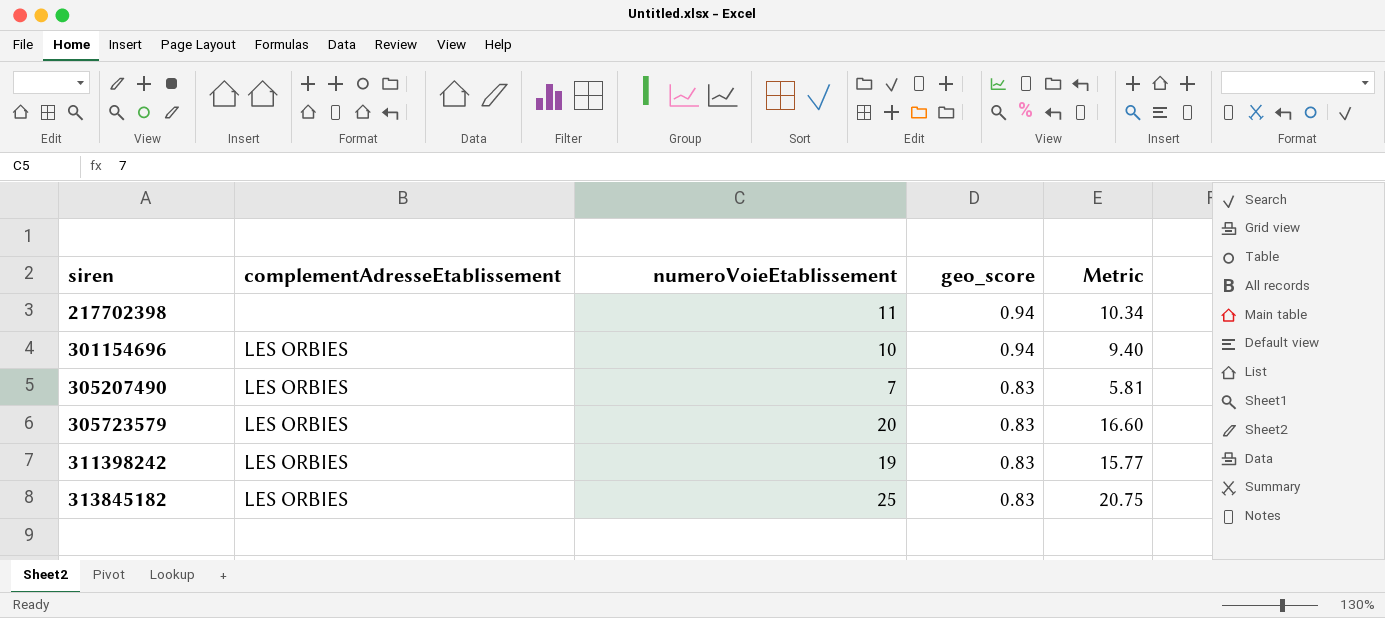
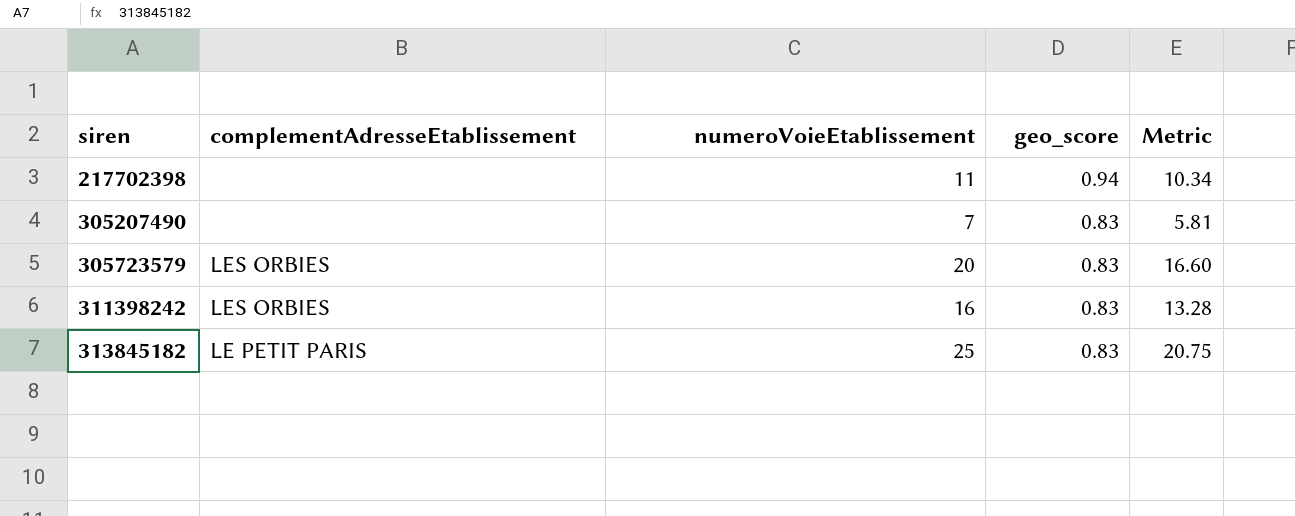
row 301154696: LES ORBIES | 10 | 0.94 | 9.40 -> none
305207490 | complementAdresseEtablissement: LES ORBIES -> none
311398242 | numeroVoieEtablissement: 19 -> 16
311398242 | Metric: 15.77 -> 13.28
313845182 | complementAdresseEtablissement: LES ORBIES -> LE PETIT PARIS

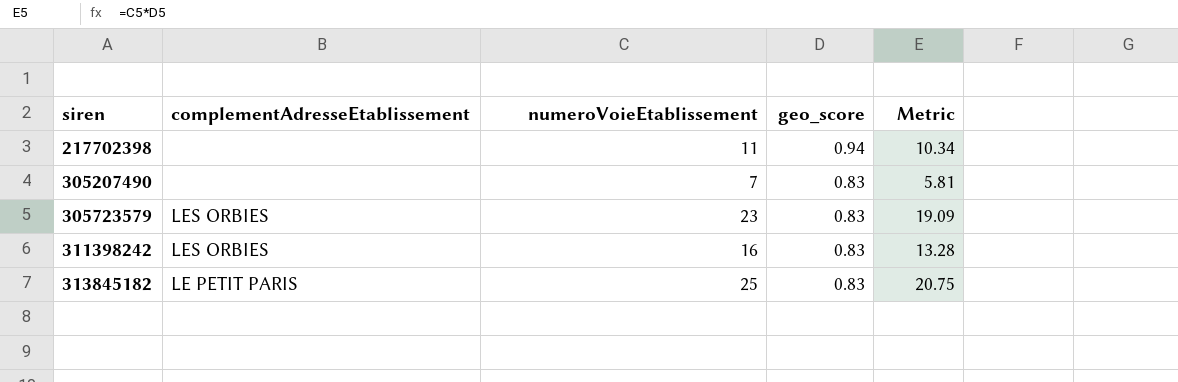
305723579 | numeroVoieEtablissement: 20 -> 23
305723579 | Metric: 16.60 -> 19.09

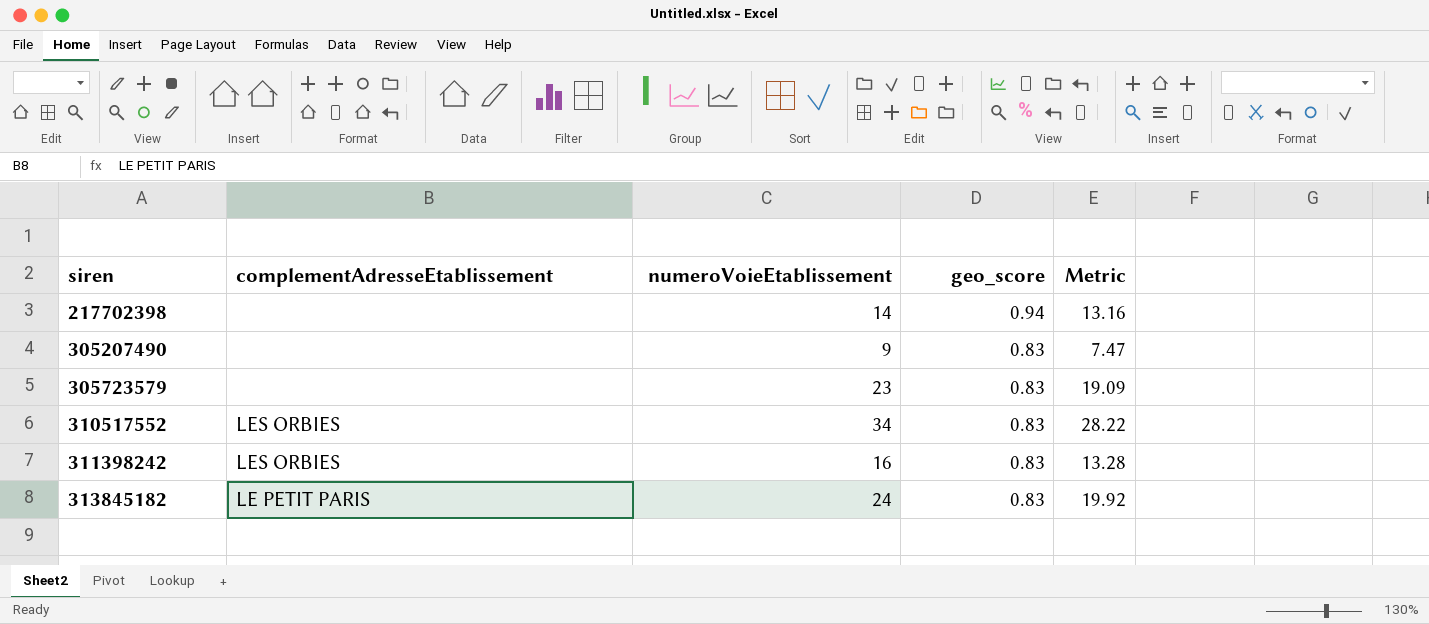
217702398 | numeroVoieEtablissement: 11 -> 14
217702398 | Metric: 10.34 -> 13.16
305207490 | numeroVoieEtablissement: 7 -> 9
305207490 | Metric: 5.81 -> 7.47
305723579 | complementAdresseEtablissement: LES ORBIES -> none
row 310517552: none -> LES ORBIES | 34 | 0.83 | 28.22
313845182 | numeroVoieEtablissement: 25 -> 24
313845182 | Metric: 20.75 -> 19.92

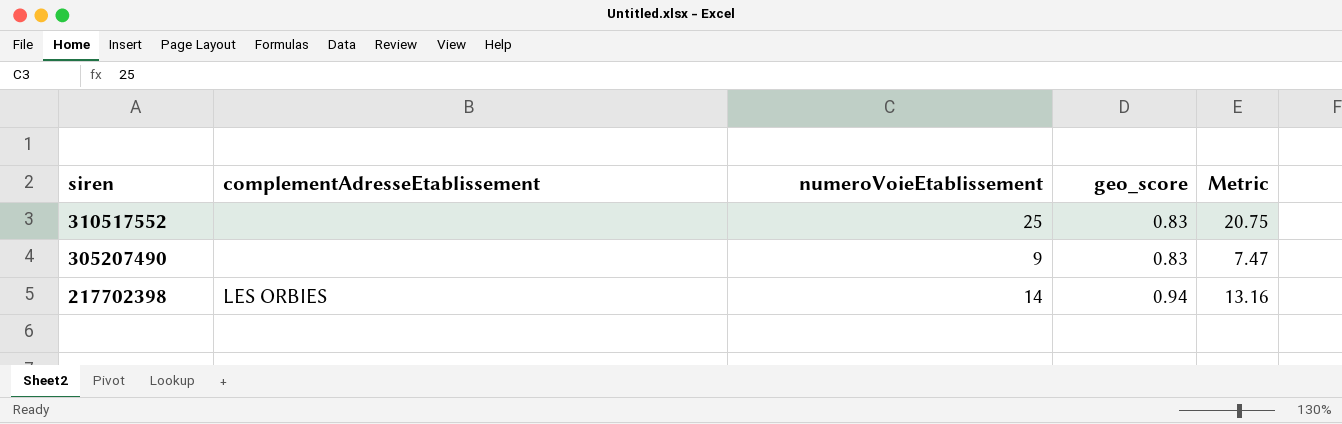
row order: siren ascending -> siren descending
row 305723579: none | 23 | 0.83 | 19.09 -> none
row 311398242: LES ORBIES | 16 | 0.83 | 13.28 -> none
row 313845182: LE PETIT PARIS | 24 | 0.83 | 19.92 -> none
310517552 | complementAdresseEtablissement: LES ORBIES -> none
310517552 | numeroVoieEtablissement: 34 -> 25
310517552 | Metric: 28.22 -> 20.75
217702398 | complementAdresseEtablissement: none -> LES ORBIES

